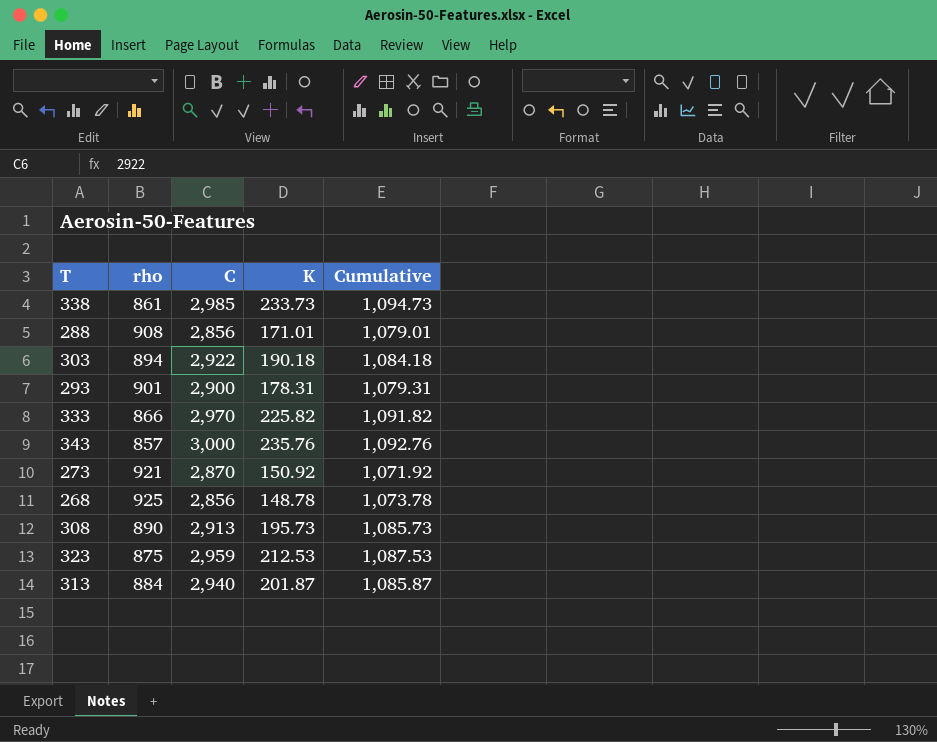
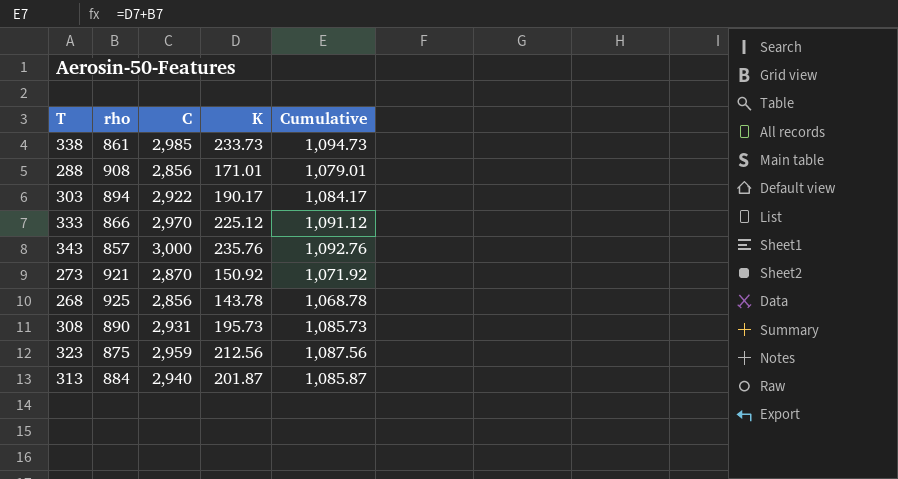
row 293: 901 | 2,900 | 178.31 | 1,079.31 -> none
303 | K: 190.18 -> 190.17
303 | Cumulative: 1,084.18 -> 1,084.17
333 | K: 225.82 -> 225.12
333 | Cumulative: 1,091.82 -> 1,091.12
268 | K: 148.78 -> 143.78
268 | Cumulative: 1,073.78 -> 1,068.78
308 | C: 2,913 -> 2,931
323 | K: 212.53 -> 212.56
323 | Cumulative: 1,087.53 -> 1,087.56

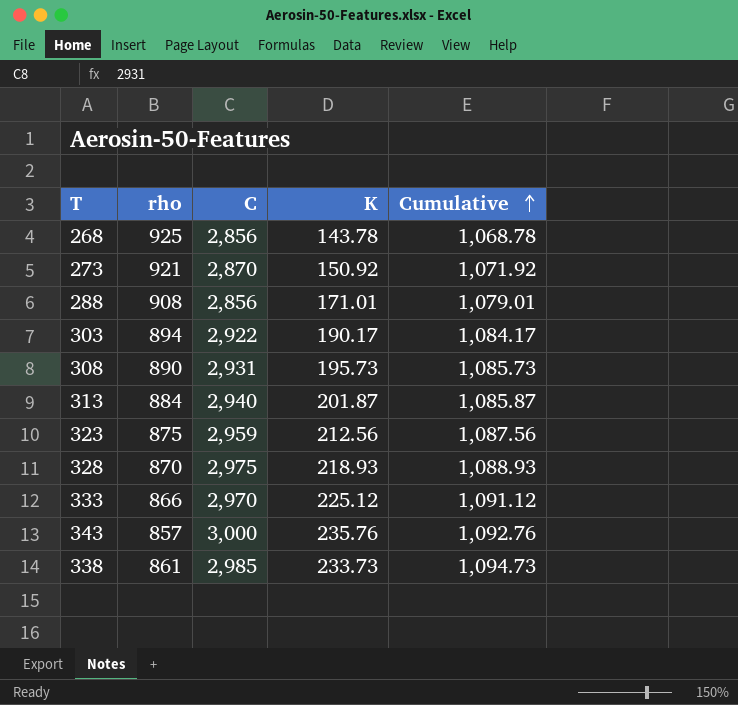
row order: none -> Cumulative ascending
row 328: none -> 870 | 2,975 | 218.93 | 1,088.93

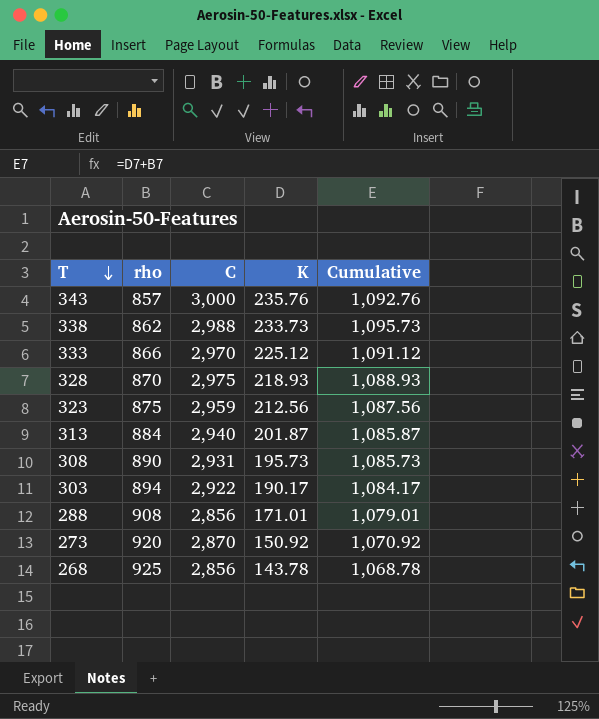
row order: Cumulative ascending -> T descending
338 | rho: 861 -> 862
338 | C: 2,985 -> 2,988
338 | Cumulative: 1,094.73 -> 1,095.73
273 | rho: 921 -> 920
273 | Cumulative: 1,071.92 -> 1,070.92

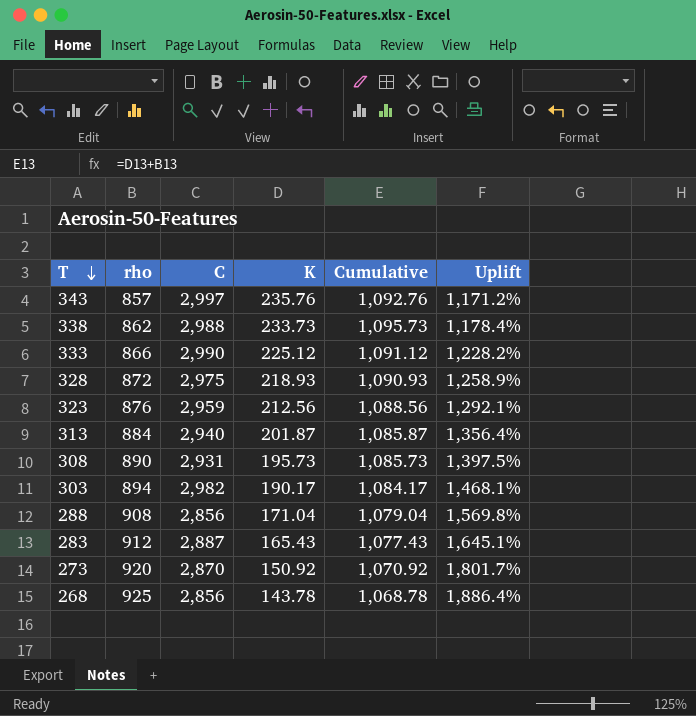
column Uplift | formula: none -> ([C] - [K]) / [K]
343 | C: 3,000 -> 2,997
333 | C: 2,970 -> 2,990
328 | rho: 870 -> 872
328 | Cumulative: 1,088.93 -> 1,090.93
323 | rho: 875 -> 876
323 | Cumulative: 1,087.56 -> 1,088.56
303 | C: 2,922 -> 2,982
288 | K: 171.01 -> 171.04
288 | Cumulative: 1,079.01 -> 1,079.04
row 283: none -> 912 | 2,887 | 165.43 | 1,077.43 | 1,645.1%

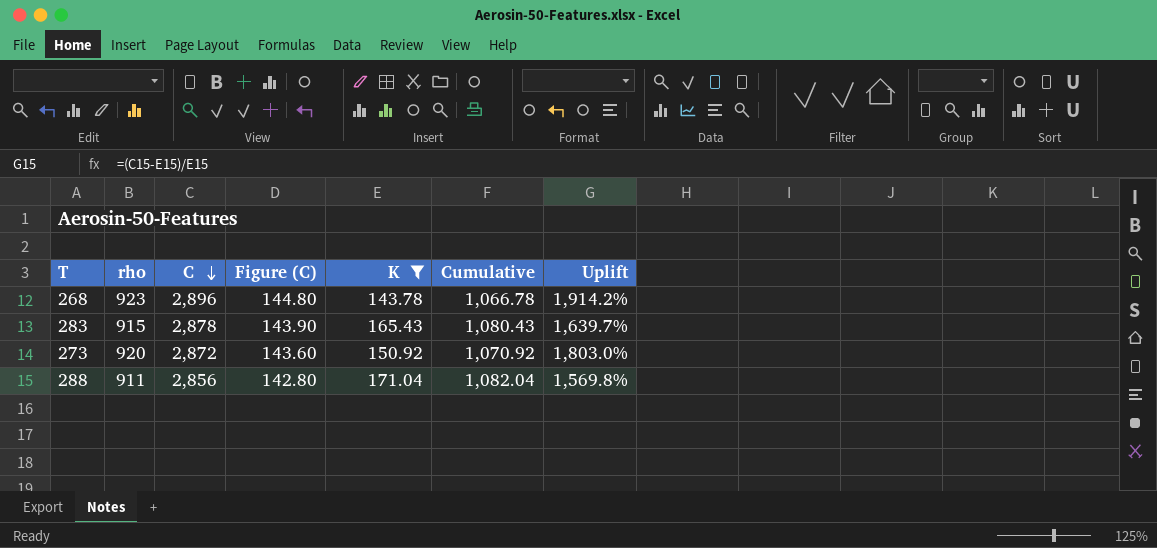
filter: none -> K <= 171.04
row order: T descending -> C descending
column Figure (C) | formula: none -> [C] * 0.05
268 | rho: 925 -> 923
268 | C: 2,856 -> 2,896
268 | Cumulative: 1,068.78 -> 1,066.78
268 | Uplift: 1,886.4% -> 1,914.2%
283 | rho: 912 -> 915
283 | C: 2,887 -> 2,878
283 | Cumulative: 1,077.43 -> 1,080.43
283 | Uplift: 1,645.1% -> 1,639.7%
273 | C: 2,870 -> 2,872
273 | Uplift: 1,801.7% -> 1,803.0%
288 | rho: 908 -> 911
288 | Cumulative: 1,079.04 -> 1,082.04

